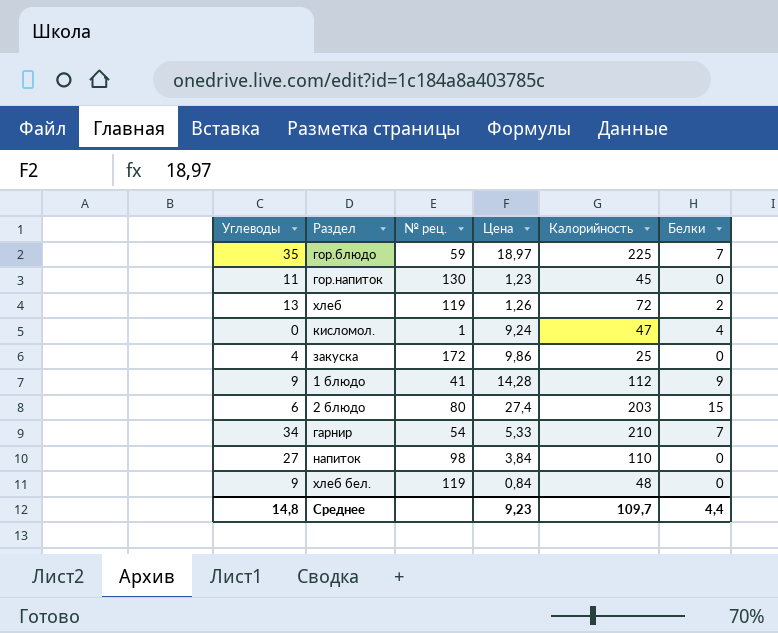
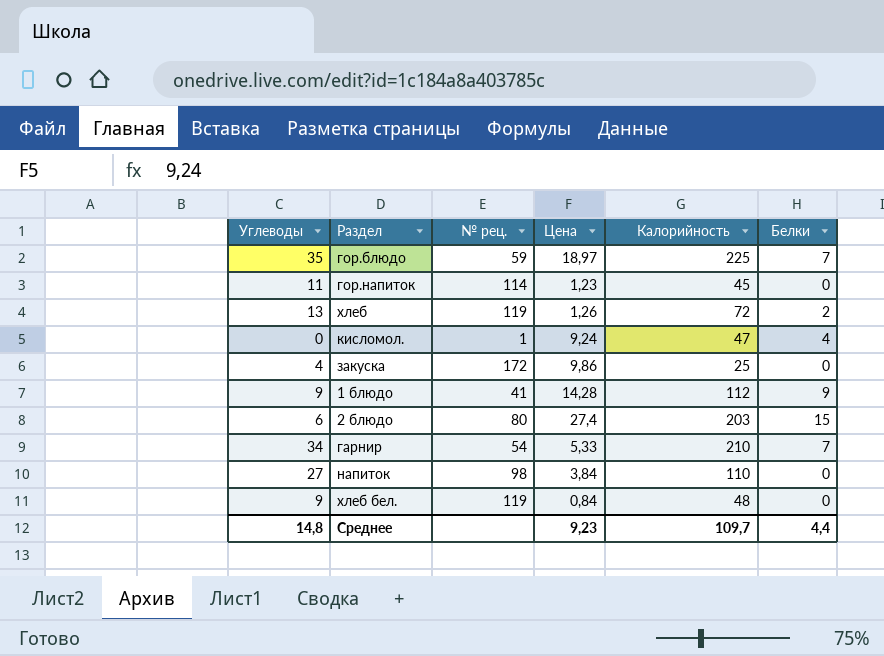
гор.напиток | № рец.: 130 -> 114

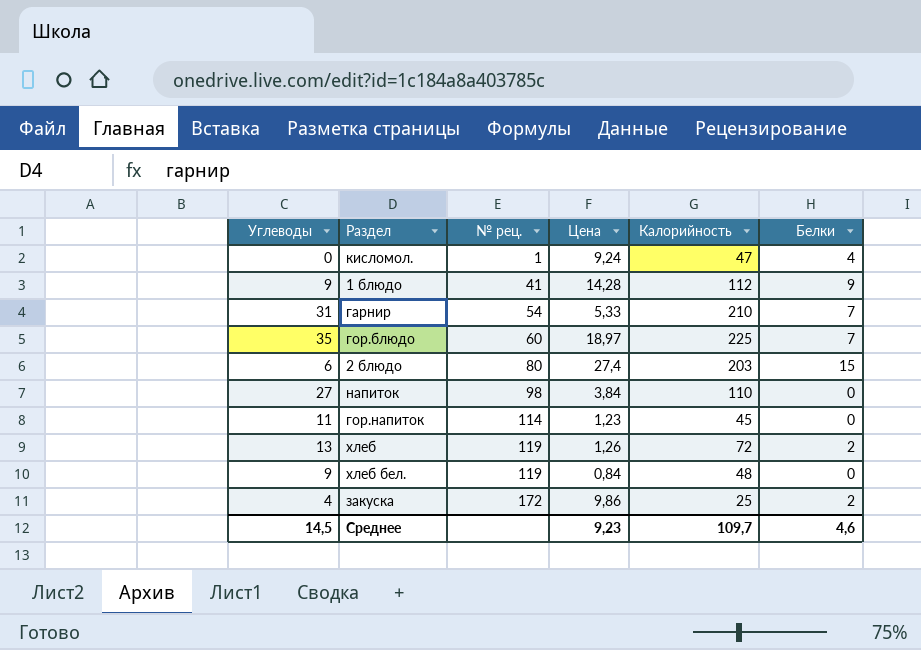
row order: none -> № рец. ascending
гарнир | Углеводы: 34 -> 31
гор.блюдо | № рец.: 59 -> 60
закуска | Белки: 0 -> 2
Среднее | Углеводы: 14,8 -> 14,5
Среднее | Белки: 4,4 -> 4,6

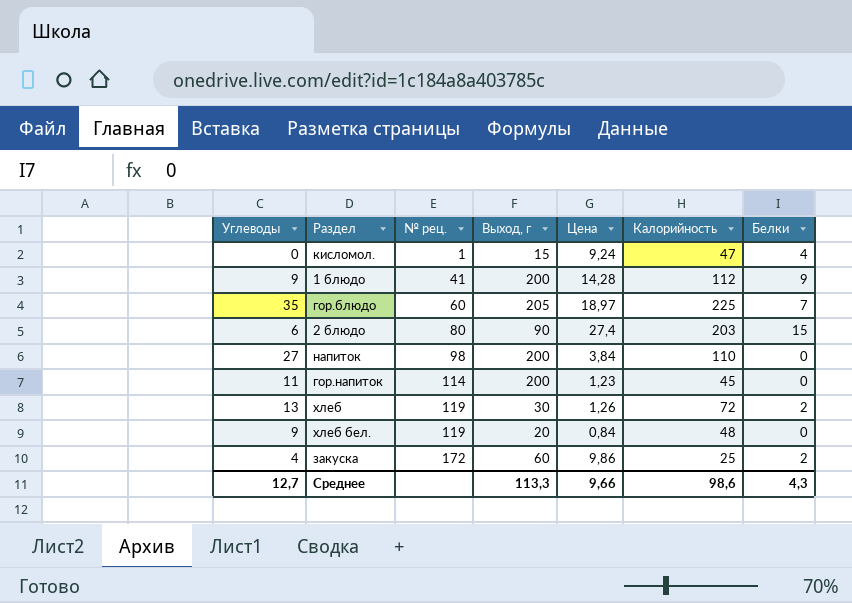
column Выход, г | position: none -> 4
row гарнир: 31 | 54 | 5,33 | 210 | 7 -> none
Среднее | Углеводы: 14,5 -> 12,7
Среднее | Цена: 9,23 -> 9,66
Среднее | Калорийность: 109,7 -> 98,6
Среднее | Белки: 4,6 -> 4,3

